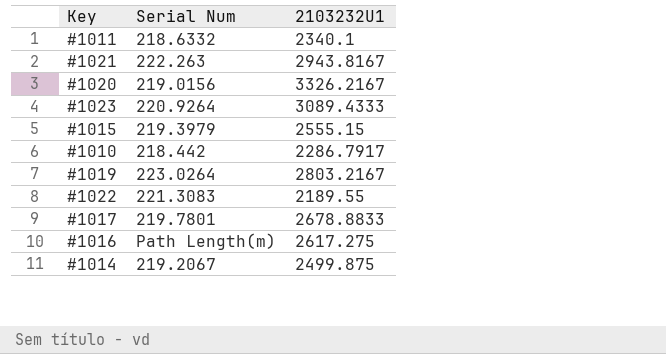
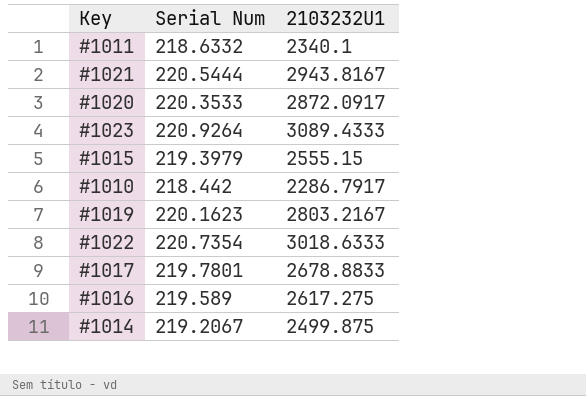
#1021 | Serial Num: 222.263 -> 220.5444
#1020 | Serial Num: 219.0156 -> 220.3533
#1020 | 2103232U1: 3326.2167 -> 2872.0917
#1019 | Serial Num: 223.0264 -> 220.1623
#1022 | Serial Num: 221.3083 -> 220.7354
#1022 | 2103232U1: 2189.55 -> 3018.6333
#1016 | Serial Num: Path Length(m) -> 219.589

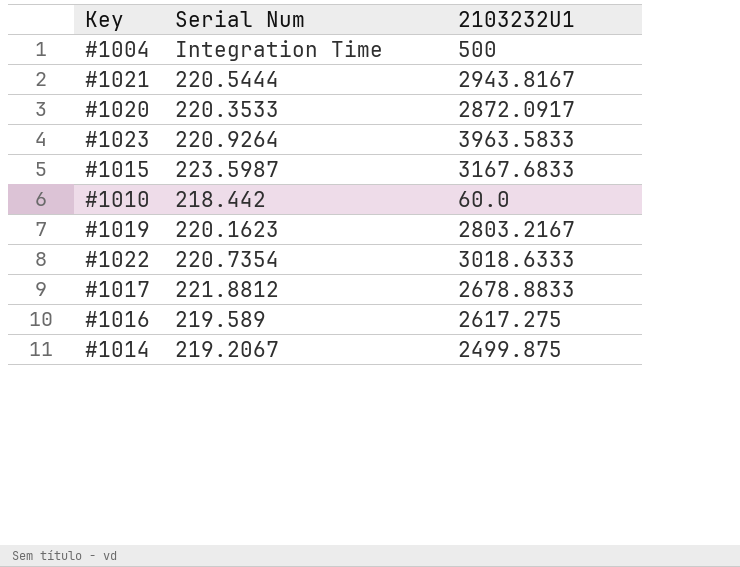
row #1011: 218.6332 | 2340.1 -> none
row #1004: none -> Integration Time | 500
#1023 | 2103232U1: 3089.4333 -> 3963.5833
#1015 | Serial Num: 219.3979 -> 223.5987
#1015 | 2103232U1: 2555.15 -> 3167.6833
#1010 | 2103232U1: 2286.7917 -> 60.0
#1017 | Serial Num: 219.7801 -> 221.8812

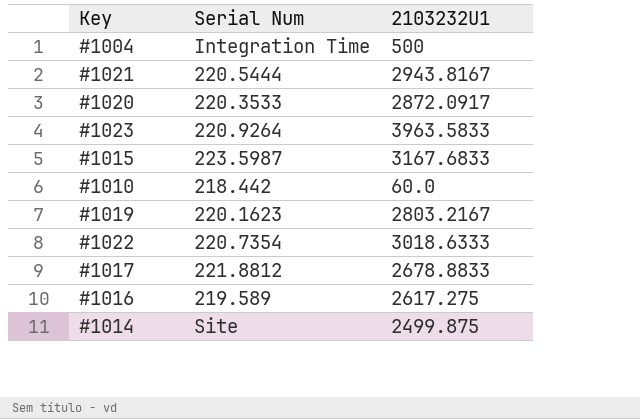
#1014 | Serial Num: 219.2067 -> Site

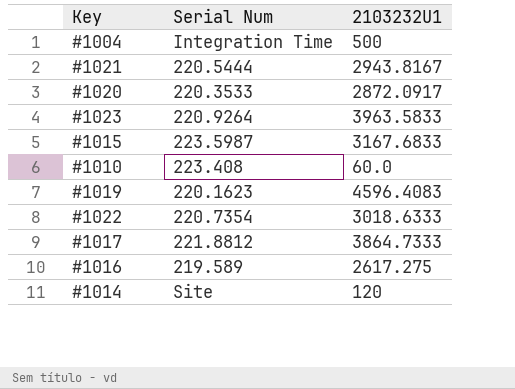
#1010 | Serial Num: 218.442 -> 223.408
#1019 | 2103232U1: 2803.2167 -> 4596.4083
#1017 | 2103232U1: 2678.8833 -> 3864.7333
#1014 | 2103232U1: 2499.875 -> 120

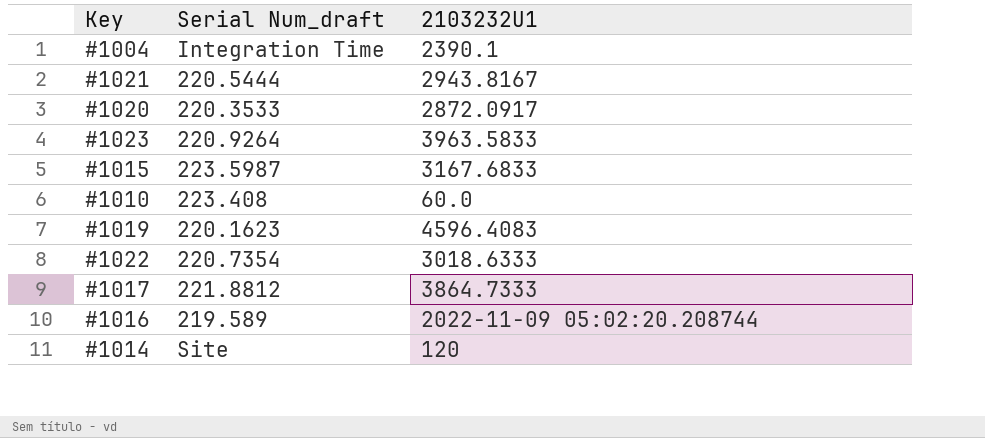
column name: Serial Num -> Serial Num_draft
#1004 | 2103232U1: 500 -> 2390.1
#1016 | 2103232U1: 2617.275 -> 2022-11-09 05:02:20.208744

